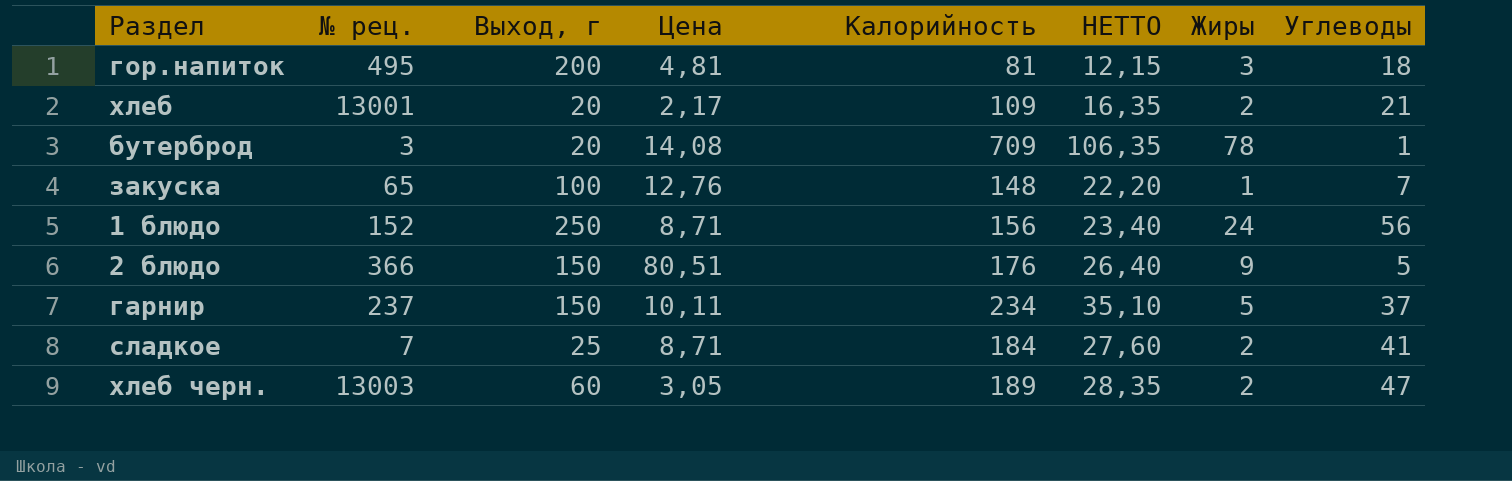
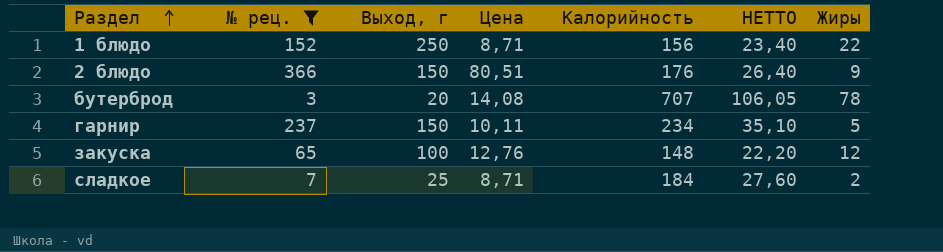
filter: none -> № рец. <= 366
row order: none -> Раздел ascending
column Углеводы | position: 8 -> none
1 блюдо | Жиры: 24 -> 22
бутерброд | Калорийность: 709 -> 707
бутерброд | НЕТТО: 106,35 -> 106,05
закуска | Жиры: 1 -> 12

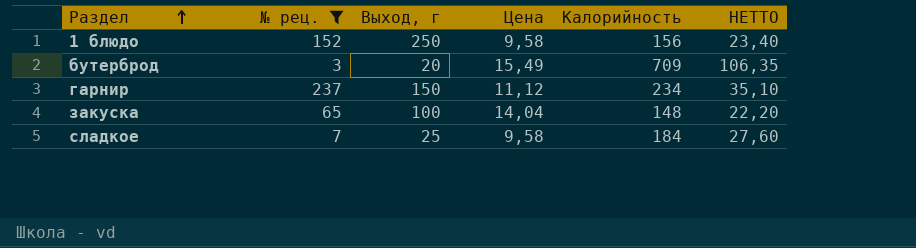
column Жиры | position: 7 -> none
row 2 блюдо: 366 | 150 | 80,51 | 176 | 26,40 | 9 -> none
1 блюдо | Цена: 8,71 -> 9,58
бутерброд | Цена: 14,08 -> 15,49
бутерброд | Калорийность: 707 -> 709
бутерброд | НЕТТО: 106,05 -> 106,35
гарнир | Цена: 10,11 -> 11,12
закуска | Цена: 12,76 -> 14,04
сладкое | Цена: 8,71 -> 9,58

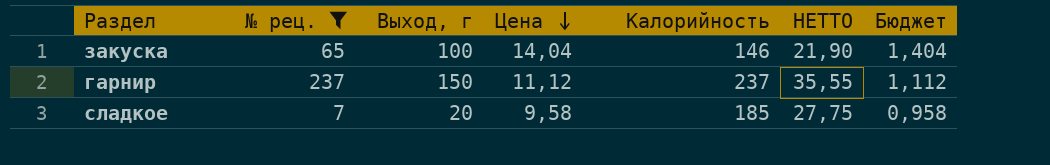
row order: Раздел ascending -> Цена descending
column Бюджет | formula: none -> [Цена] * 0,1
row 1 блюдо: 152 | 250 | 9,58 | 156 | 23,40 -> none
row бутерброд: 3 | 20 | 15,49 | 709 | 106,35 -> none
закуска | Калорийность: 148 -> 146
закуска | НЕТТО: 22,20 -> 21,90
гарнир | Калорийность: 234 -> 237
гарнир | НЕТТО: 35,10 -> 35,55
сладкое | Выход, г: 25 -> 20
сладкое | Калорийность: 184 -> 185
сладкое | НЕТТО: 27,60 -> 27,75

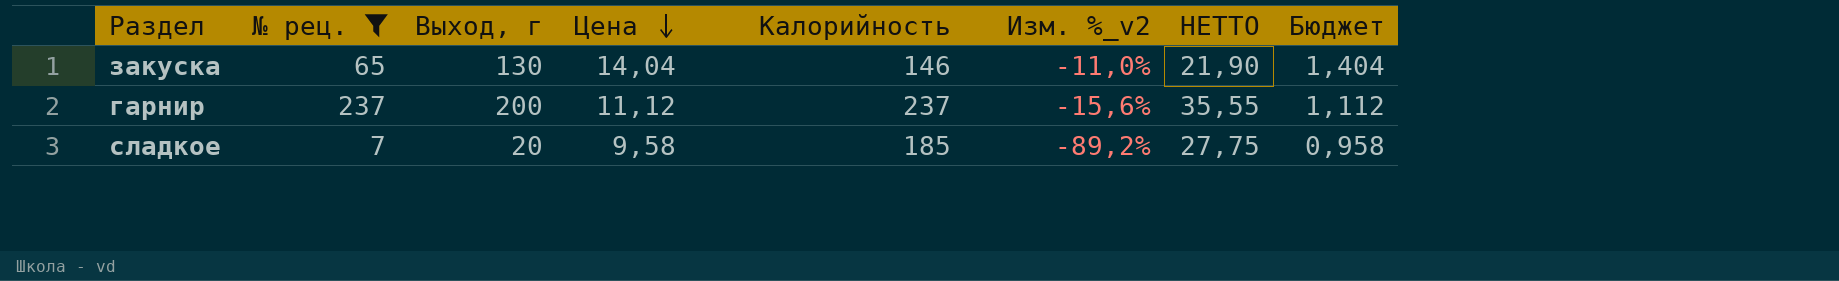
column Изм. %_v2 | formula: none -> ([Выход, г] - [Калорийность]) / [Калорийность]
закуска | Выход, г: 100 -> 130
гарнир | Выход, г: 150 -> 200

